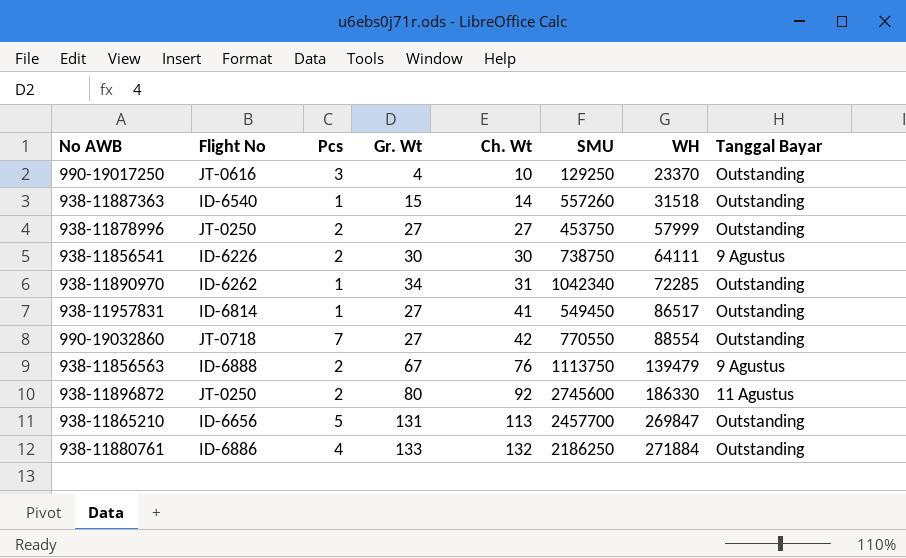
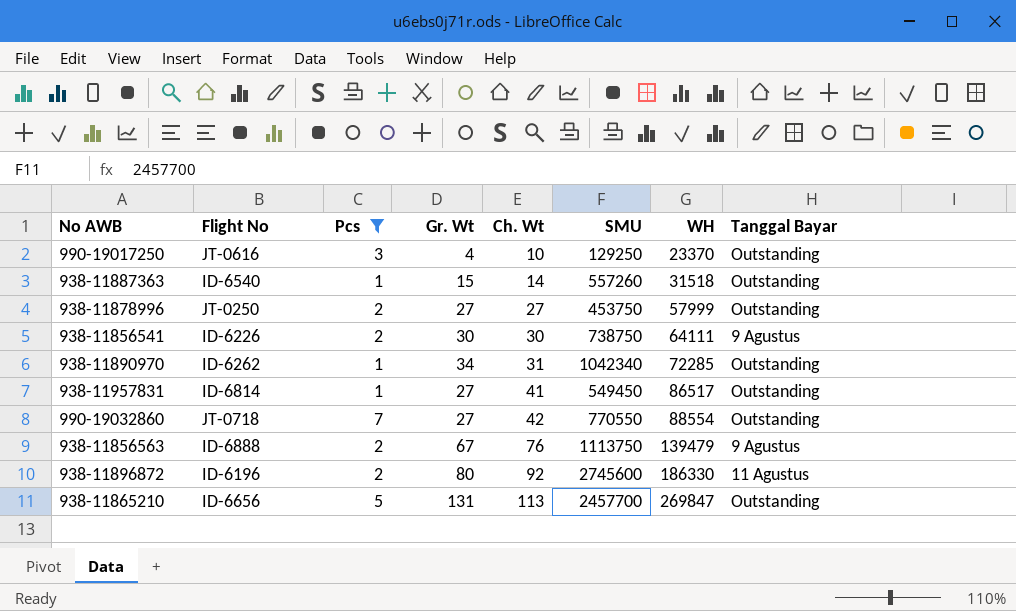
filter: none -> Pcs != 4
938-11896872 | Flight No: JT-0250 -> ID-6196

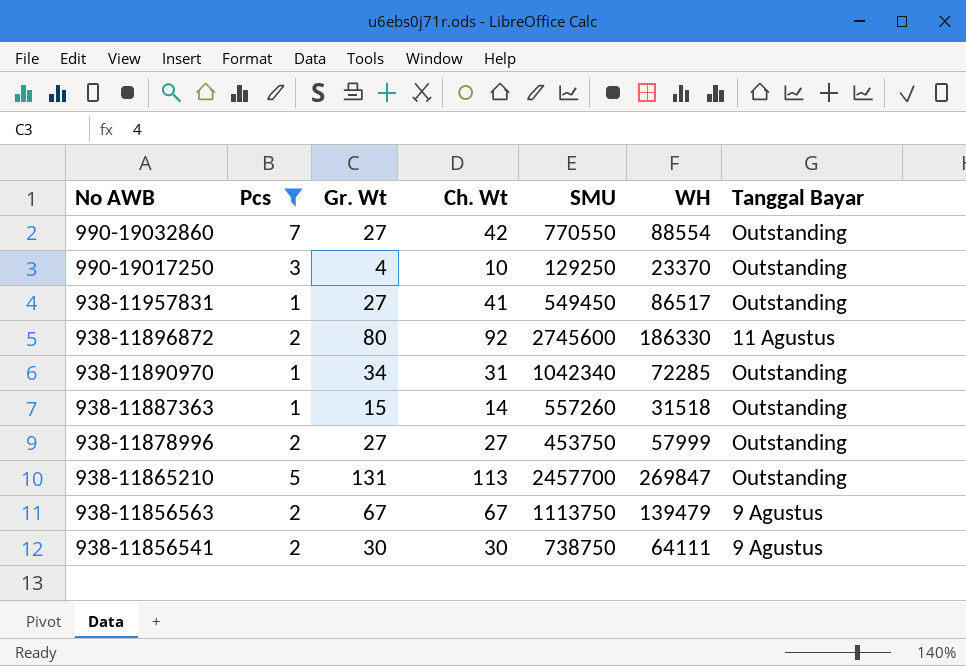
row order: Ch. Wt ascending -> No AWB descending
column Flight No | position: 2 -> none
938-11856563 | Ch. Wt: 76 -> 67

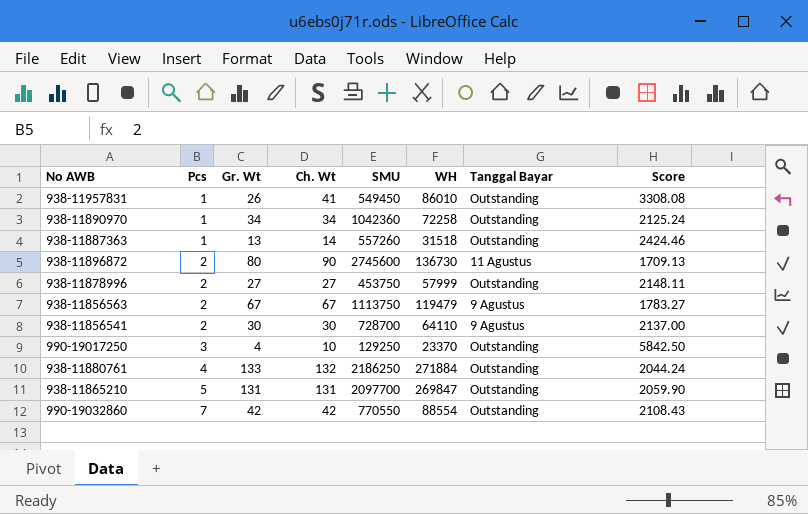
filter: Pcs != 4 -> none
row order: No AWB descending -> Pcs ascending
column Score | formula: none -> [WH] / [Gr. Wt]
938-11957831 | Gr. Wt: 27 -> 26
938-11957831 | WH: 86517 -> 86010
938-11890970 | Ch. Wt: 31 -> 34
938-11890970 | SMU: 1042340 -> 1042360
938-11890970 | WH: 72285 -> 72258
938-11887363 | Gr. Wt: 15 -> 13
938-11896872 | Ch. Wt: 92 -> 90
938-11896872 | WH: 186330 -> 136730
938-11856563 | WH: 139479 -> 119479
938-11856541 | SMU: 738750 -> 728700
938-11856541 | WH: 64111 -> 64110
938-11865210 | Ch. Wt: 113 -> 131
938-11865210 | SMU: 2457700 -> 2097700
990-19032860 | Gr. Wt: 27 -> 42

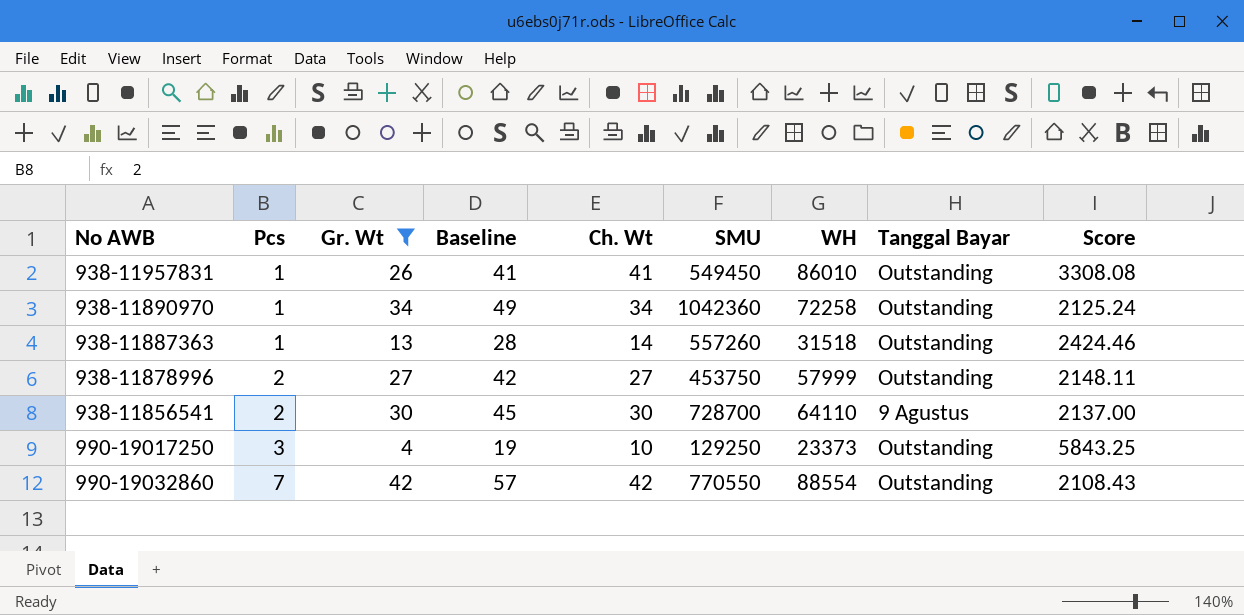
filter: none -> Gr. Wt <= 42
column Baseline | formula: none -> [Gr. Wt] + 15
990-19017250 | WH: 23370 -> 23373
990-19017250 | Score: 5842.50 -> 5843.25

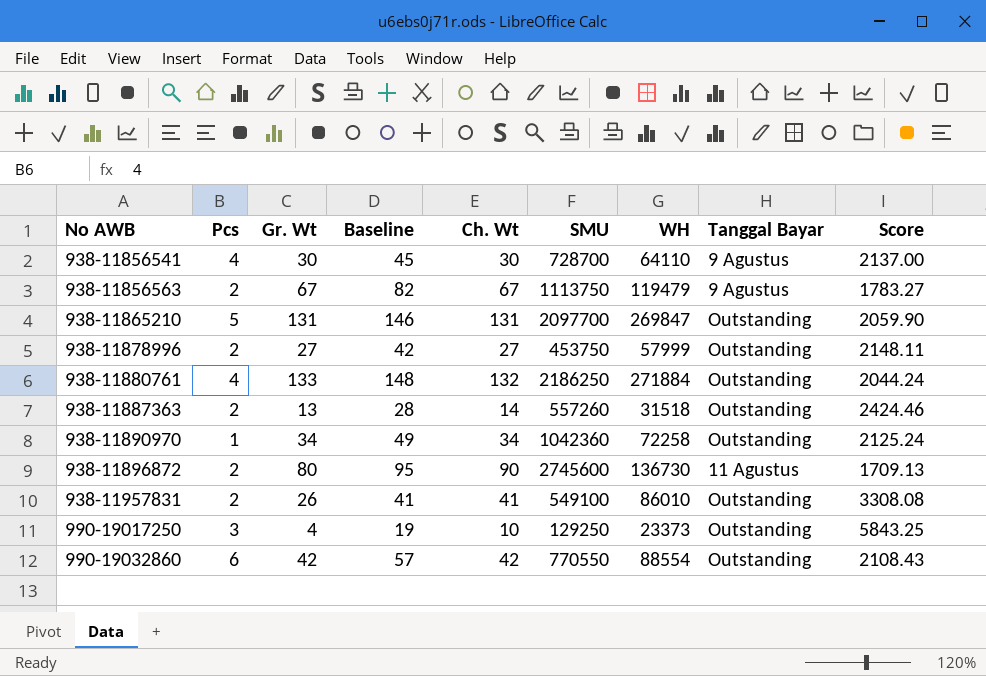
filter: Gr. Wt <= 42 -> none
row order: Pcs ascending -> No AWB ascending
938-11856541 | Pcs: 2 -> 4
938-11887363 | Pcs: 1 -> 2
938-11957831 | Pcs: 1 -> 2
938-11957831 | SMU: 549450 -> 549100
990-19032860 | Pcs: 7 -> 6

